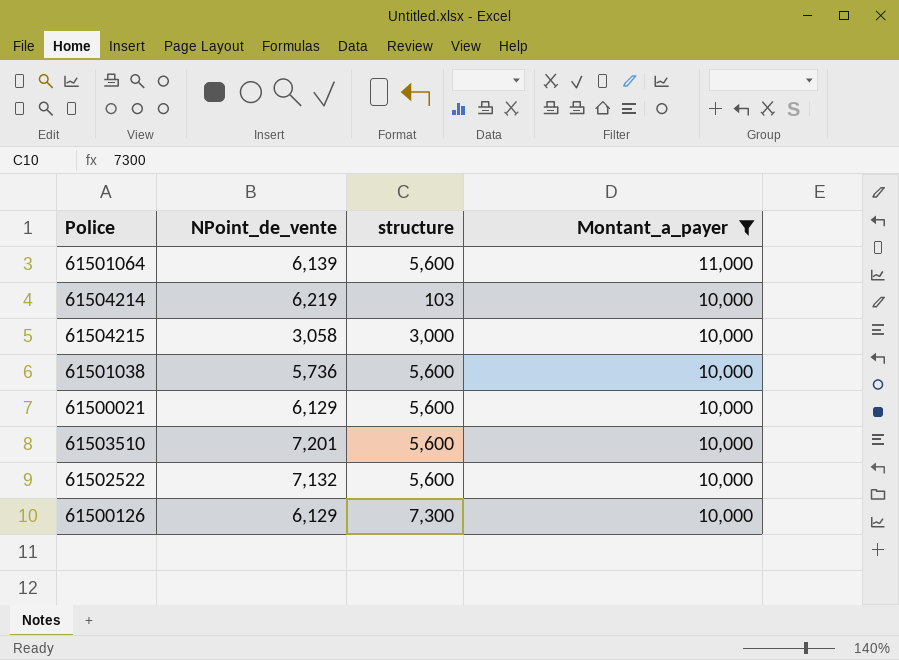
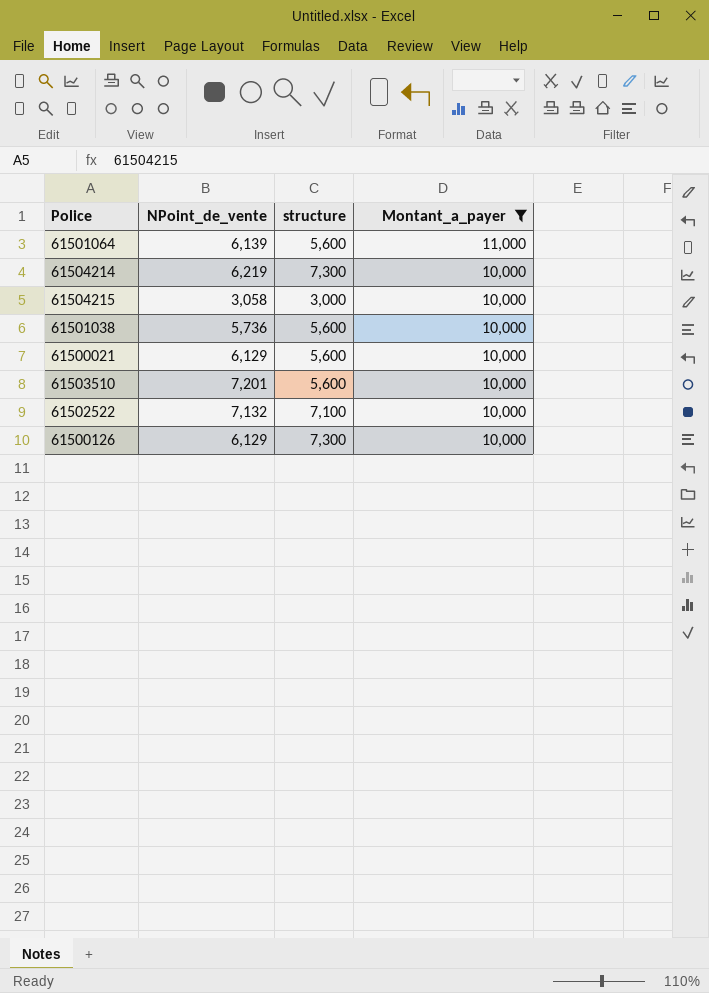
61504214 | structure: 103 -> 7,300
61502522 | structure: 5,600 -> 7,100

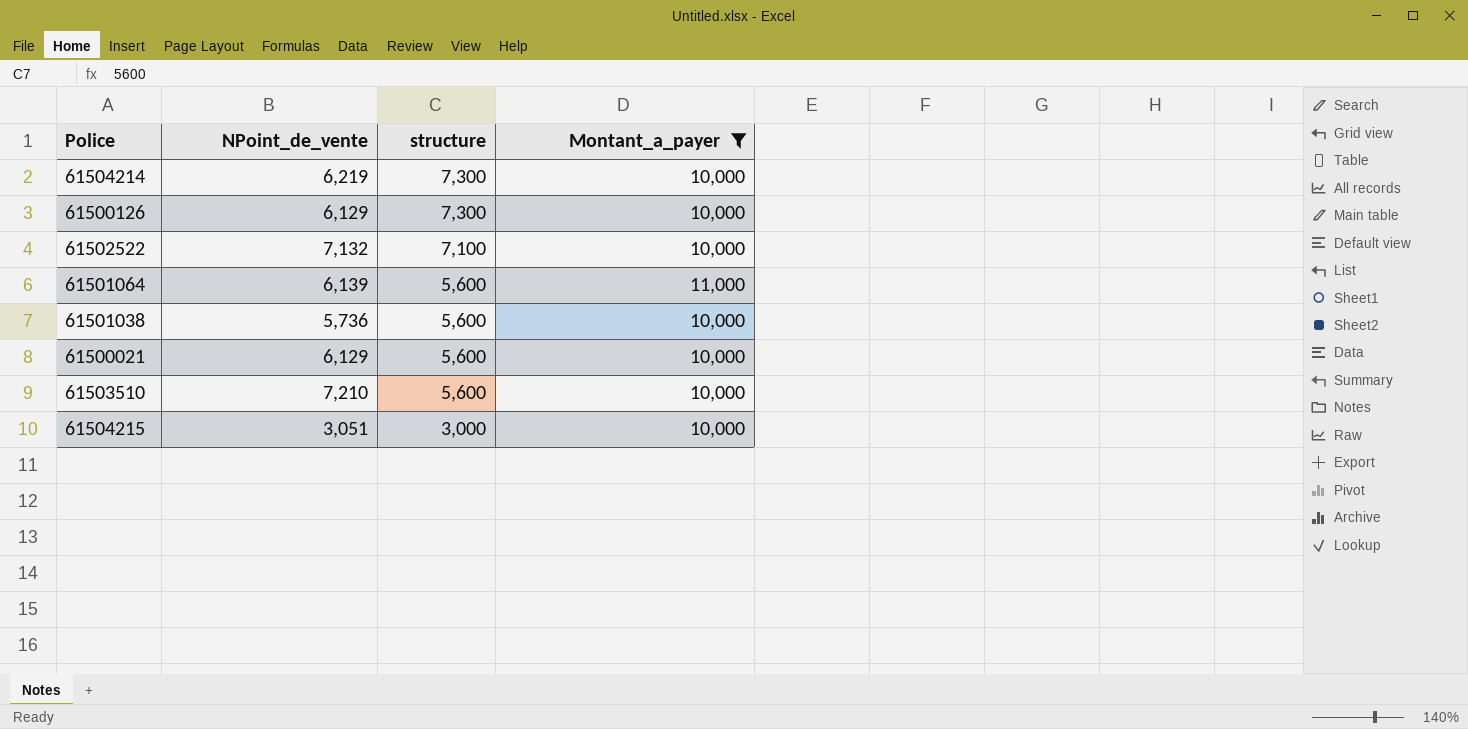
row order: Montant_a_payer descending -> structure descending
61503510 | NPoint_de_vente: 7,201 -> 7,210
61504215 | NPoint_de_vente: 3,058 -> 3,051

